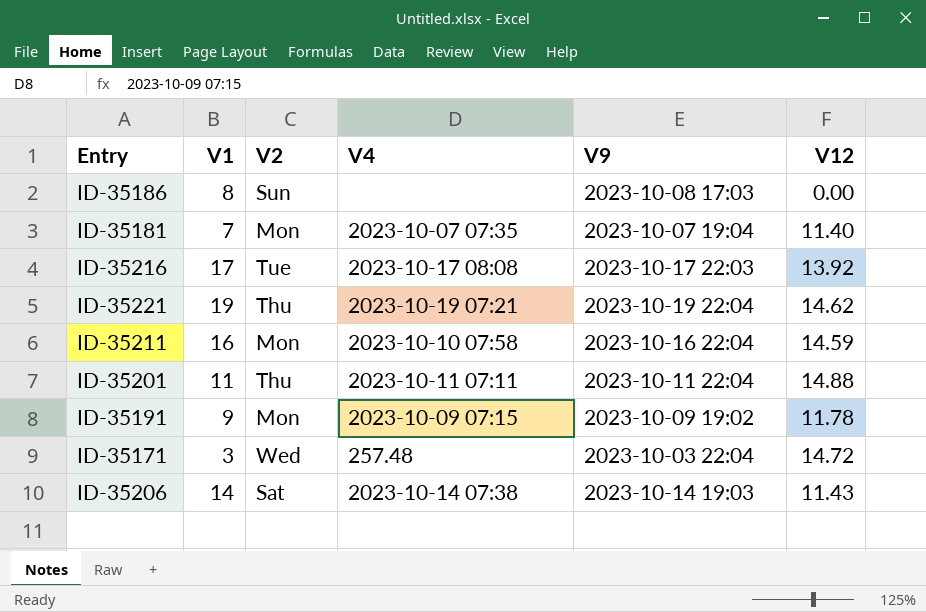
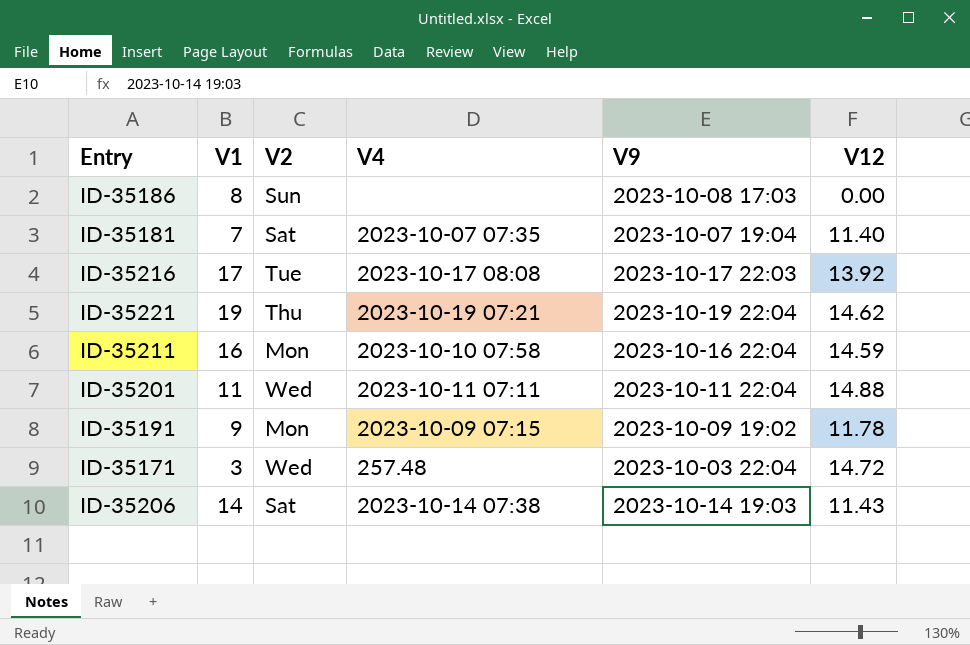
ID-35181 | V2: Mon -> Sat
ID-35201 | V2: Thu -> Wed

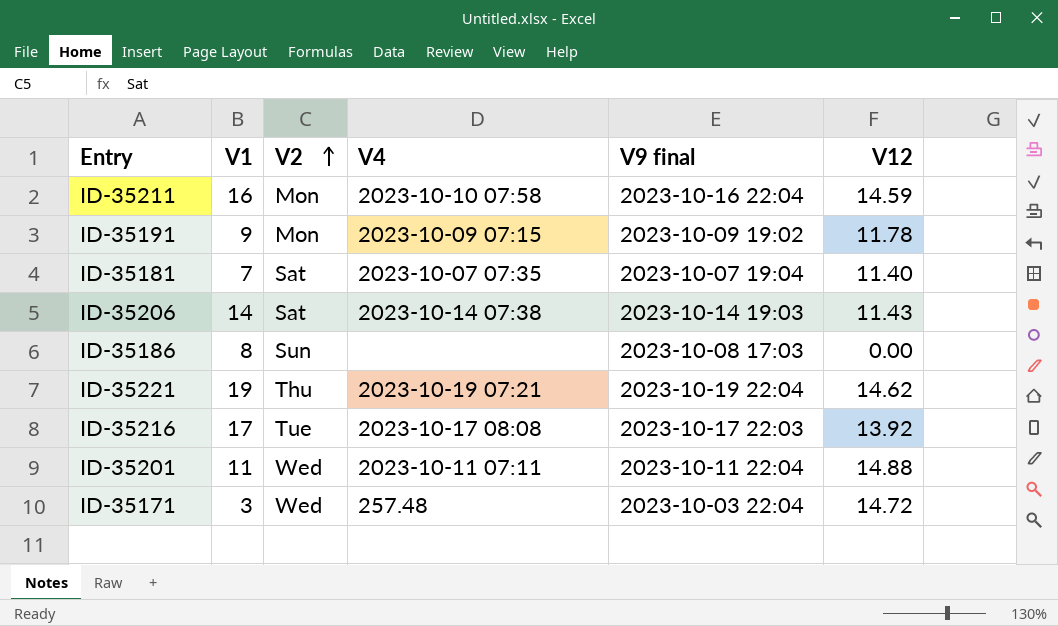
row order: none -> V2 ascending
column name: V9 -> V9 final

